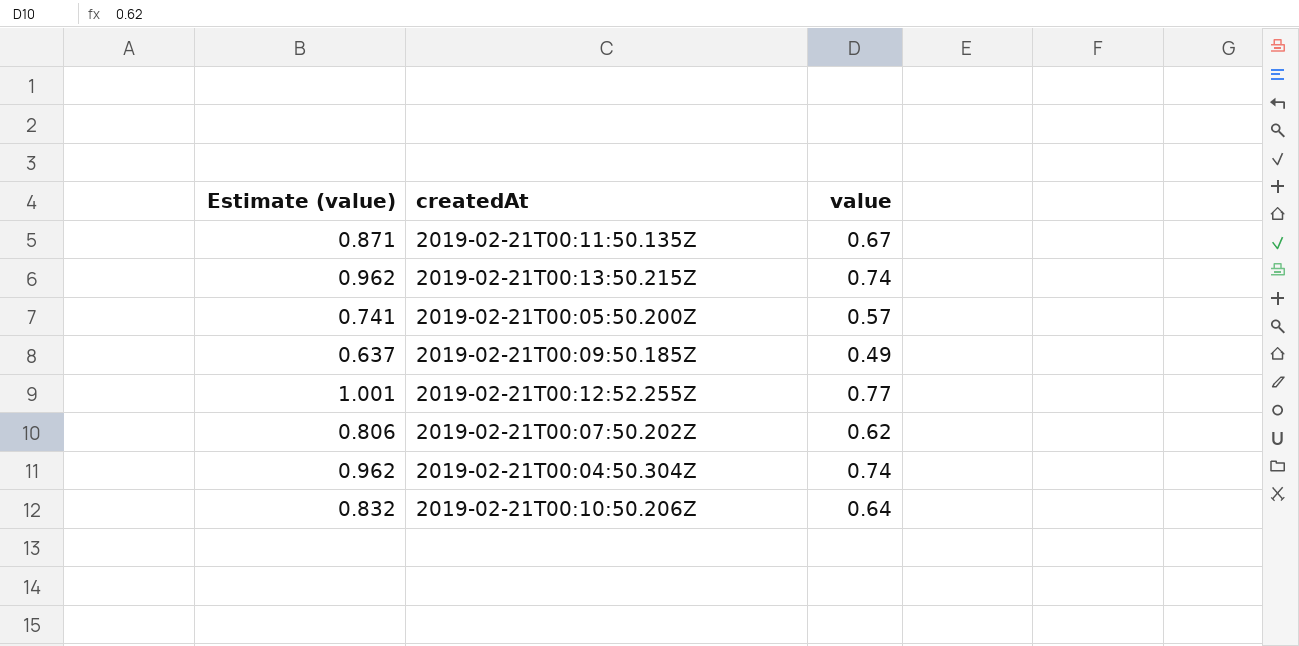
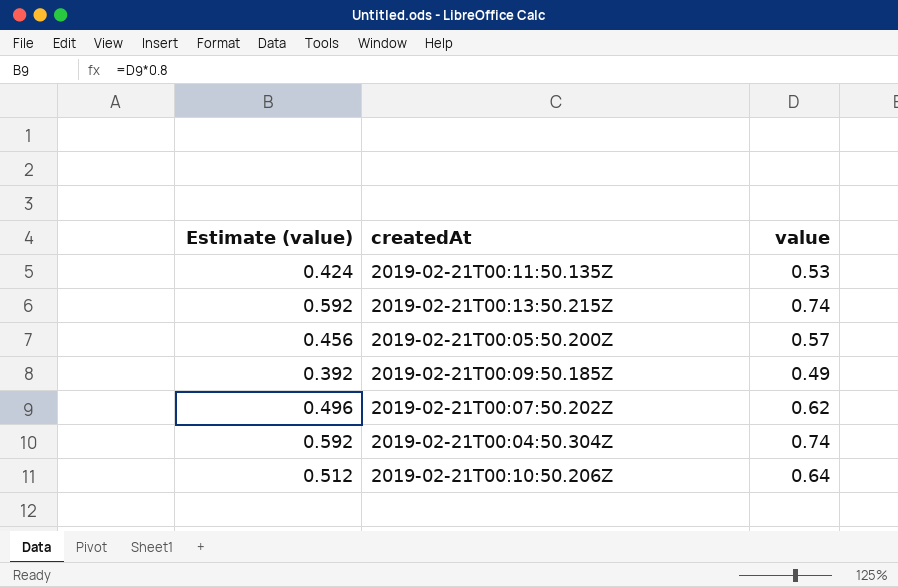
column Estimate (value) | formula: [value] * 1.3 -> [value] * 0.8
row 2019-02-21T00:12:52.255Z: 1.001 | 0.77 -> none
2019-02-21T00:11:50.135Z | value: 0.67 -> 0.53

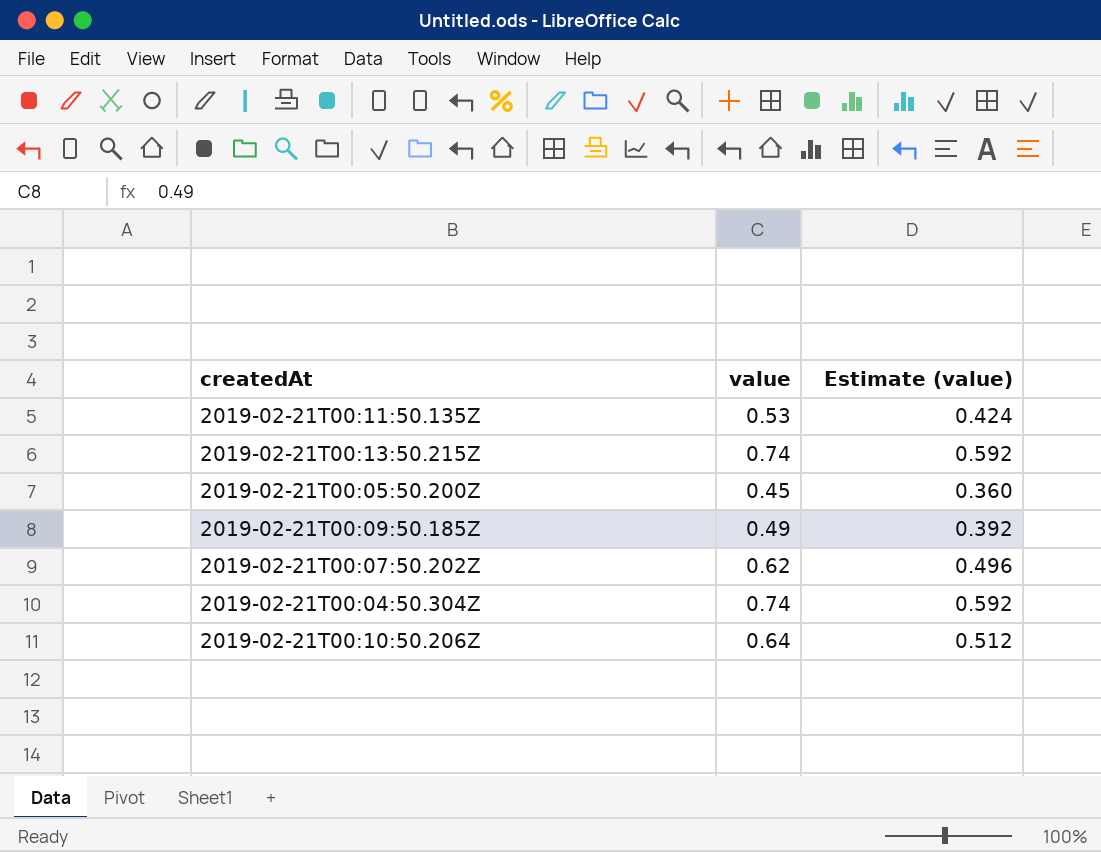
column Estimate (value) | position: 1 -> 3
2019-02-21T00:05:50.200Z | value: 0.57 -> 0.45
2019-02-21T00:05:50.200Z | Estimate (value): 0.456 -> 0.360

